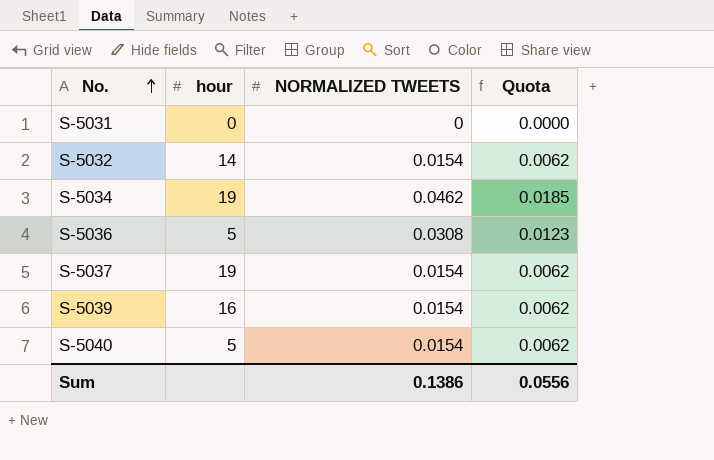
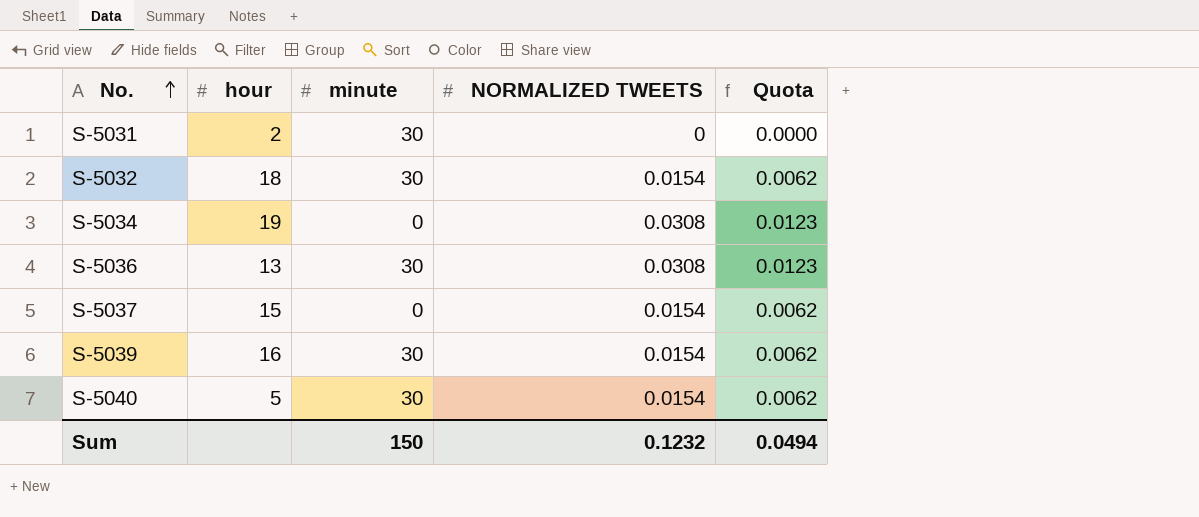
column minute | position: none -> 3
S-5031 | hour: 0 -> 2
S-5032 | hour: 14 -> 18
S-5034 | NORMALIZED TWEETS: 0.0462 -> 0.0308
S-5034 | Quota: 0.0185 -> 0.0123
S-5036 | hour: 5 -> 13
S-5037 | hour: 19 -> 15
Sum | NORMALIZED TWEETS: 0.1386 -> 0.1232
Sum | Quota: 0.0556 -> 0.0494

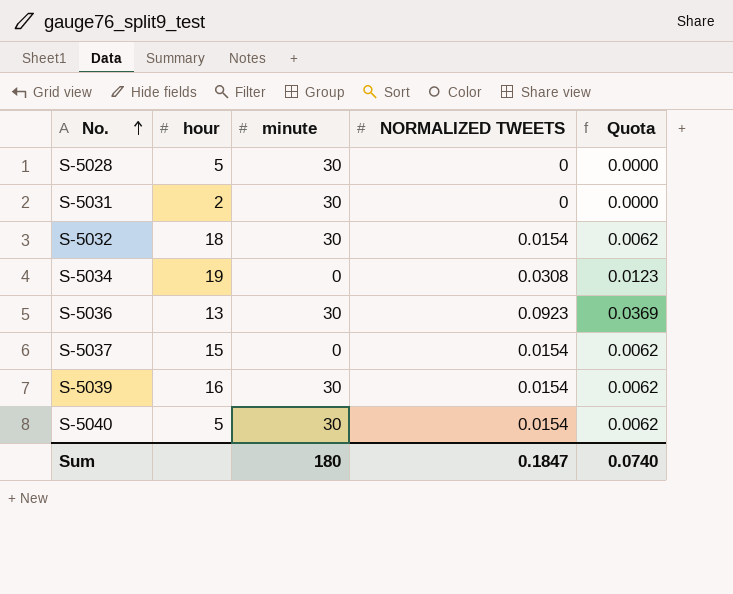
row S-5028: none -> 5 | 30 | 0 | 0.0000
S-5036 | NORMALIZED TWEETS: 0.0308 -> 0.0923
S-5036 | Quota: 0.0123 -> 0.0369
Sum | minute: 150 -> 180
Sum | NORMALIZED TWEETS: 0.1232 -> 0.1847
Sum | Quota: 0.0494 -> 0.0740

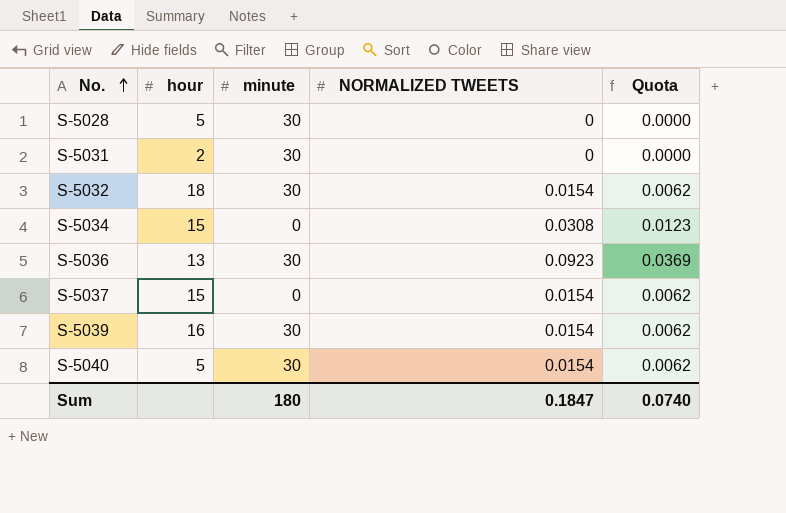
S-5034 | hour: 19 -> 15

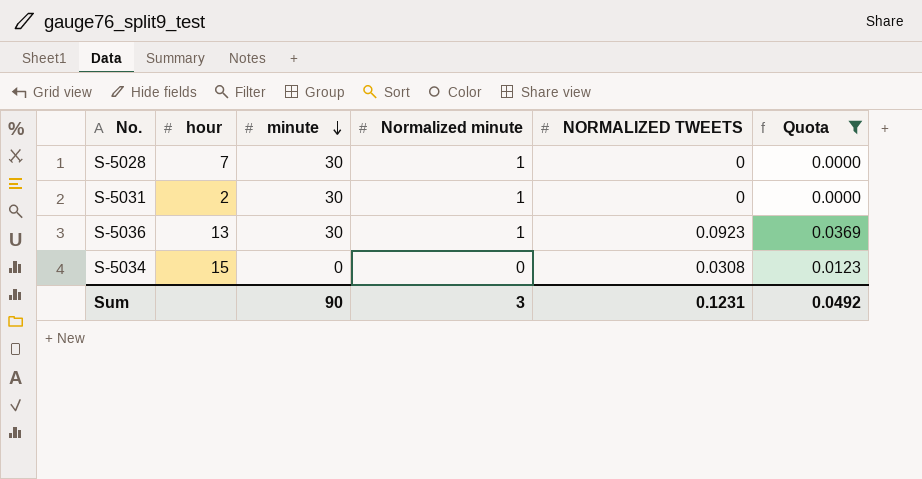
filter: none -> Quota != 0.0062
row order: No. ascending -> minute descending
column Normalized minute | position: none -> 4
S-5028 | hour: 5 -> 7
Sum | minute: 180 -> 90
Sum | NORMALIZED TWEETS: 0.1847 -> 0.1231
Sum | Quota: 0.0740 -> 0.0492

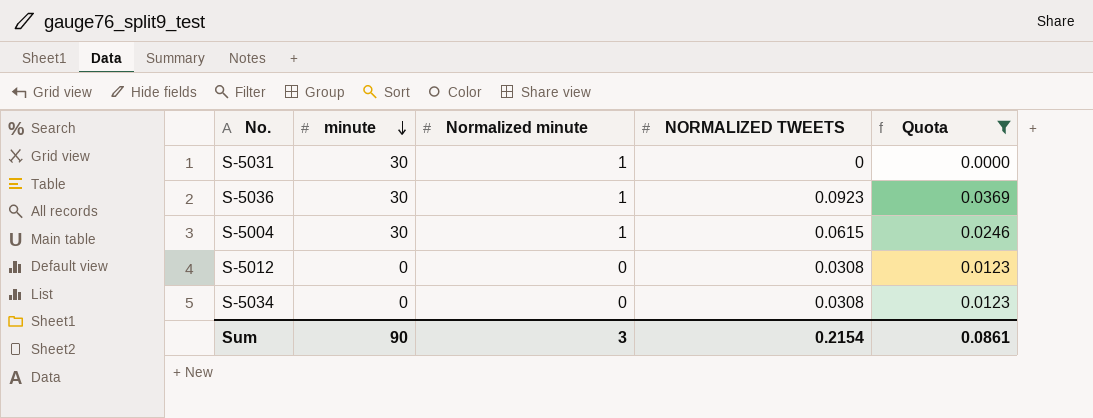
column hour | position: 2 -> none
row S-5028: 7 | 30 | 1 | 0 | 0.0000 -> none
row S-5004: none -> 30 | 1 | 0.0615 | 0.0246
row S-5012: none -> 0 | 0 | 0.0308 | 0.0123
Sum | NORMALIZED TWEETS: 0.1231 -> 0.2154
Sum | Quota: 0.0492 -> 0.0861

